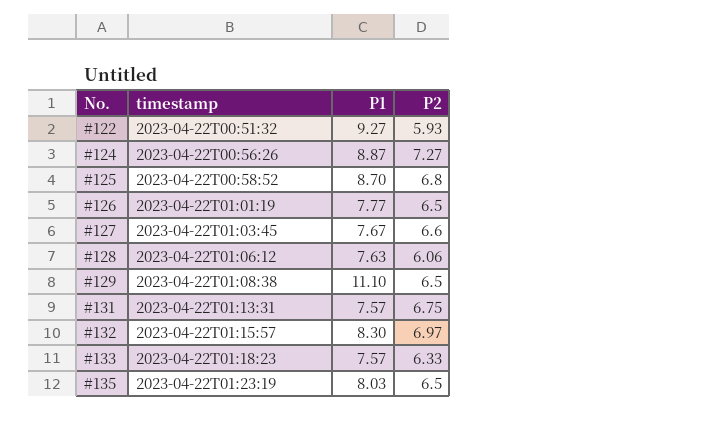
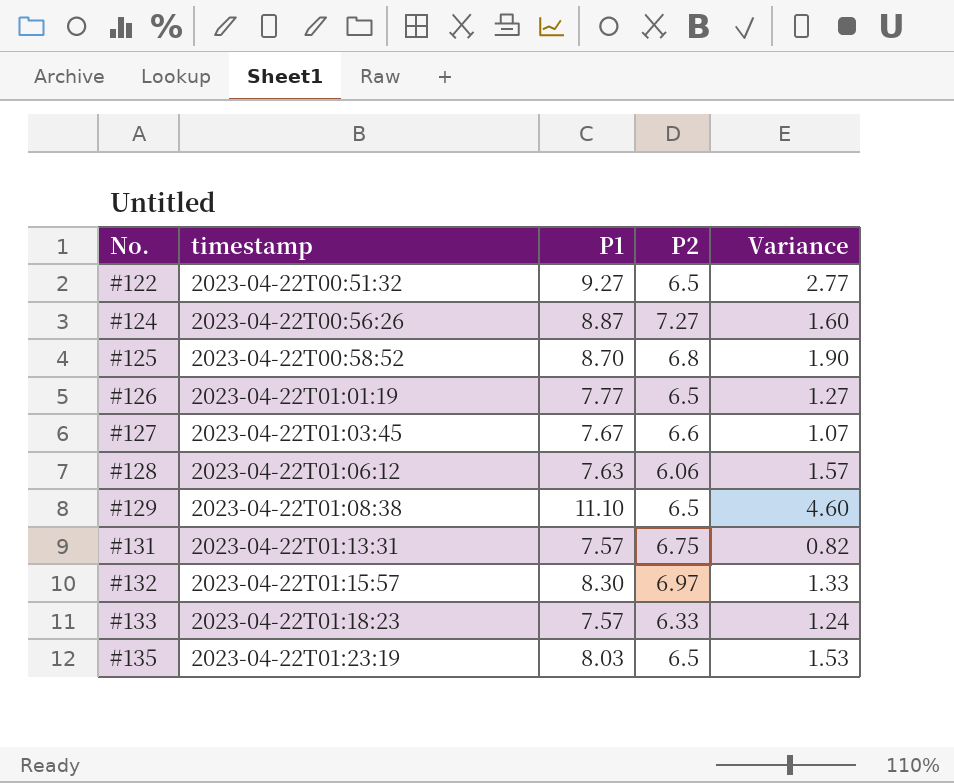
column Variance | formula: none -> [P1] - [P2]
#122 | P2: 5.93 -> 6.5

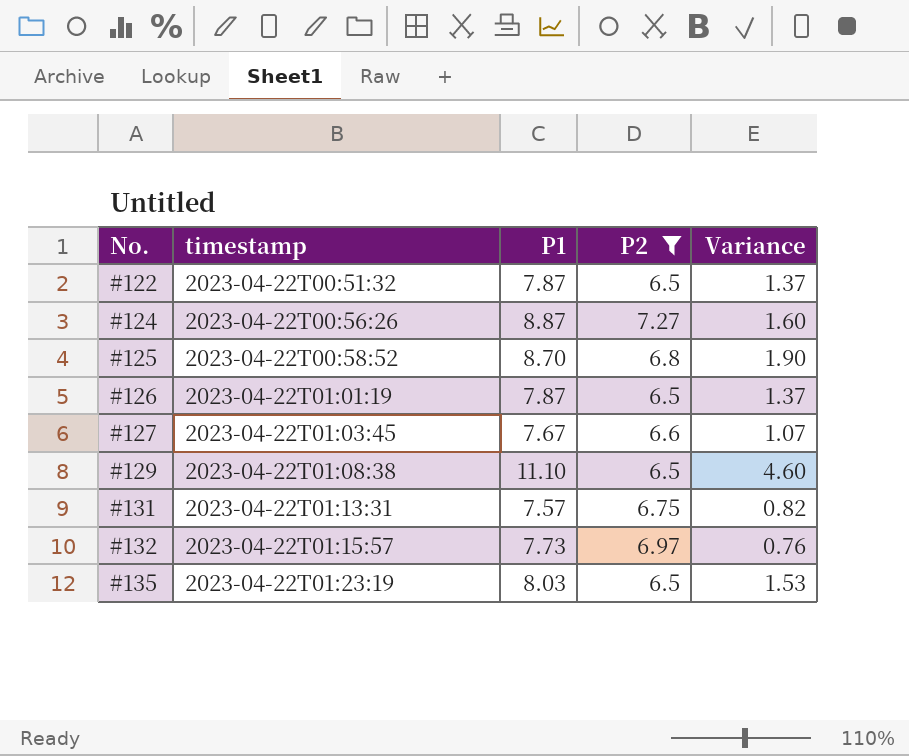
filter: none -> P2 >= 6.5
#122 | P1: 9.27 -> 7.87
#122 | Variance: 2.77 -> 1.37
#126 | P1: 7.77 -> 7.87
#126 | Variance: 1.27 -> 1.37
#132 | P1: 8.30 -> 7.73
#132 | Variance: 1.33 -> 0.76

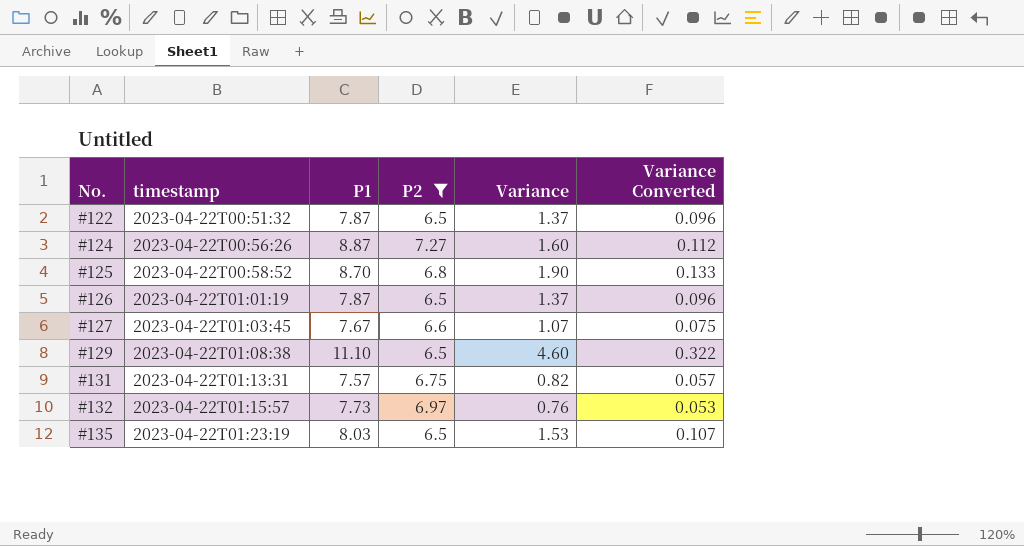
column Variance Converted | formula: none -> [Variance] * 0.07

